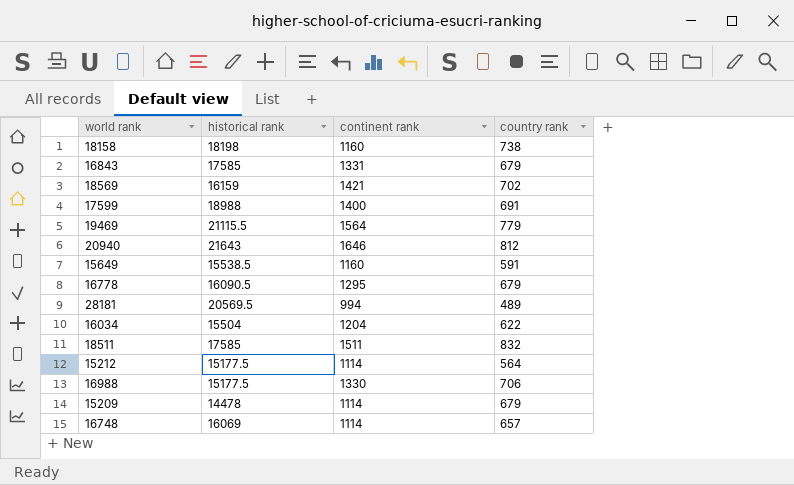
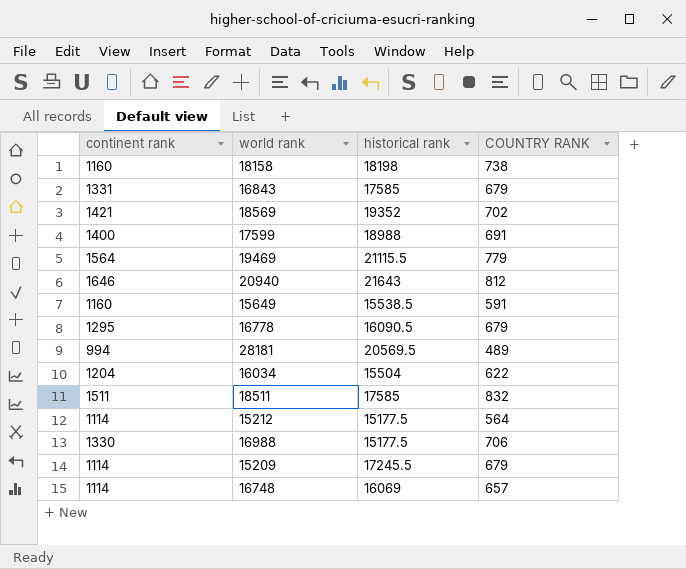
column continent rank | position: 3 -> 1
column name: country rank -> COUNTRY RANK
18569 | historical rank: 16159 -> 19352
15209 | historical rank: 14478 -> 17245.5

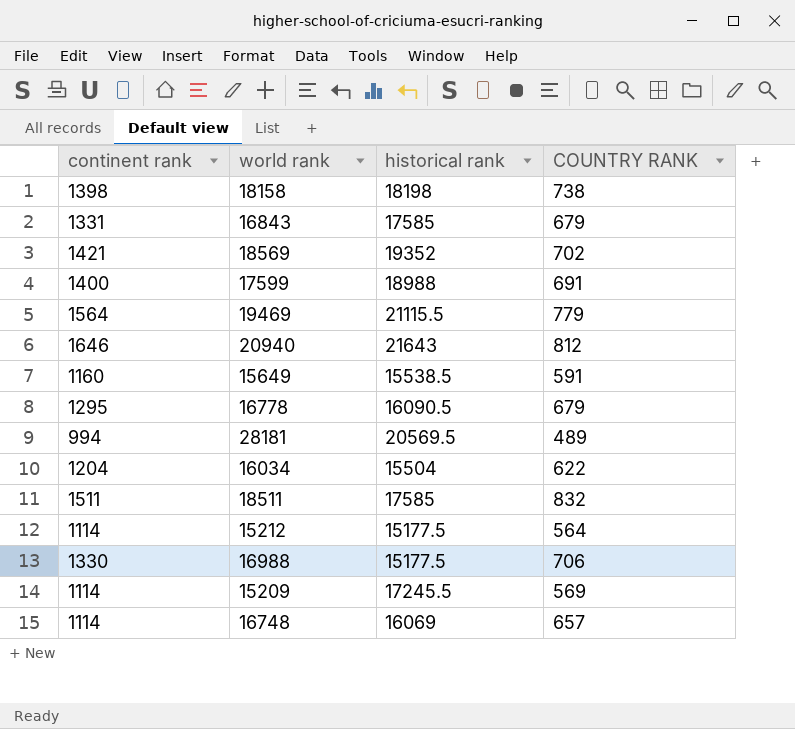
18158 | continent rank: 1160 -> 1398
15209 | COUNTRY RANK: 679 -> 569

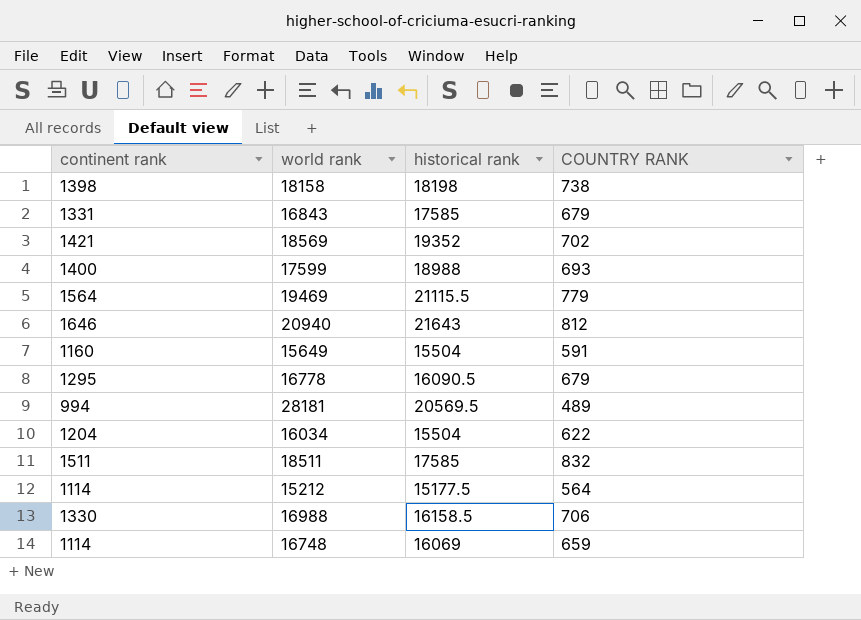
row 15209: 1114 | 17245.5 | 569 -> none
17599 | COUNTRY RANK: 691 -> 693
15649 | historical rank: 15538.5 -> 15504
16988 | historical rank: 15177.5 -> 16158.5
16748 | COUNTRY RANK: 657 -> 659

